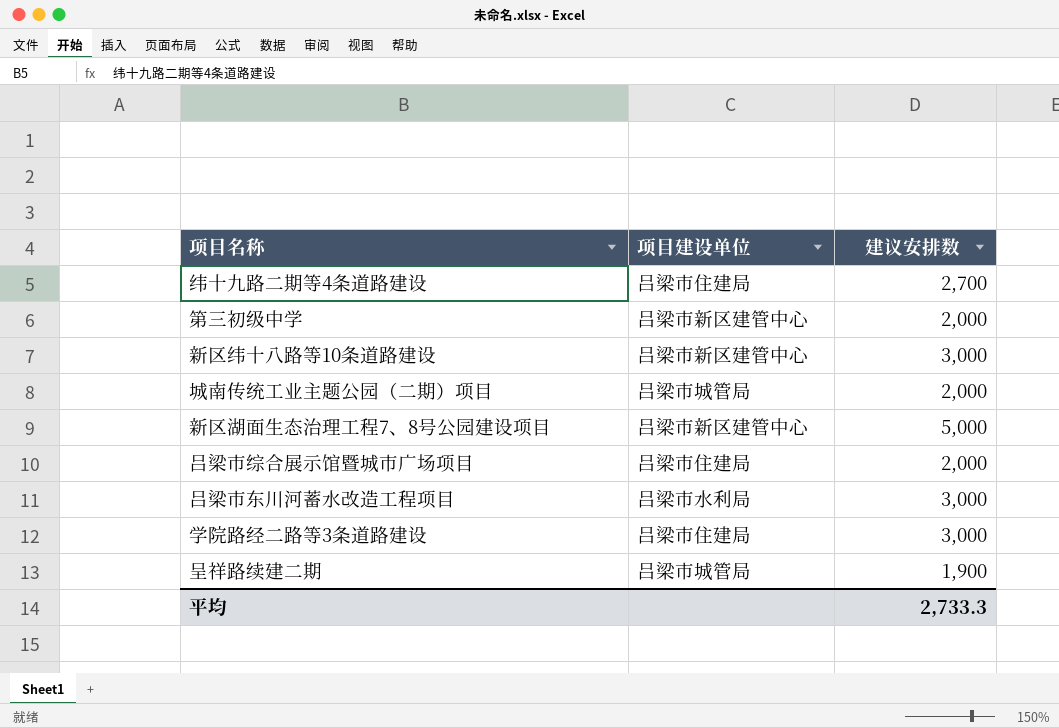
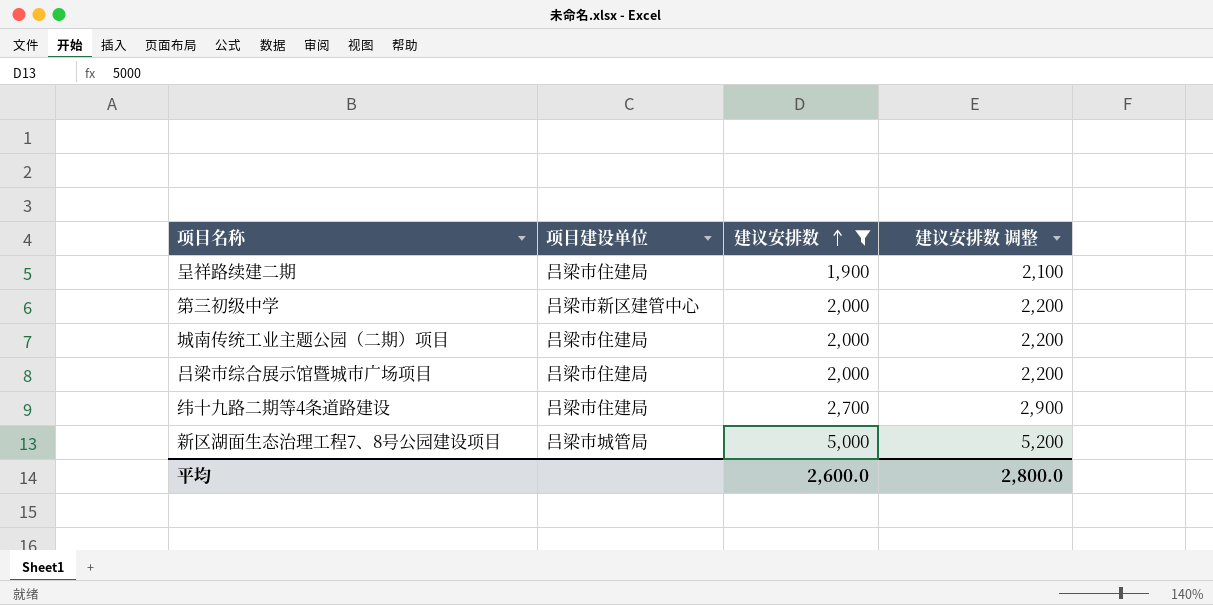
filter: none -> 建议安排数 != 3,000
row order: none -> 建议安排数 ascending
column 建议安排数 调整 | formula: none -> [建议安排数] + 200
呈祥路续建二期 | 项目建设单位: 吕梁市城管局 -> 吕梁市住建局
城南传统工业主题公园（二期）项目 | 项目建设单位: 吕梁市城管局 -> 吕梁市住建局
新区湖面生态治理工程7、8号公园建设项目 | 项目建设单位: 吕梁市新区建管中心 -> 吕梁市城管局
平均 | 建议安排数: 2,733.3 -> 2,600.0

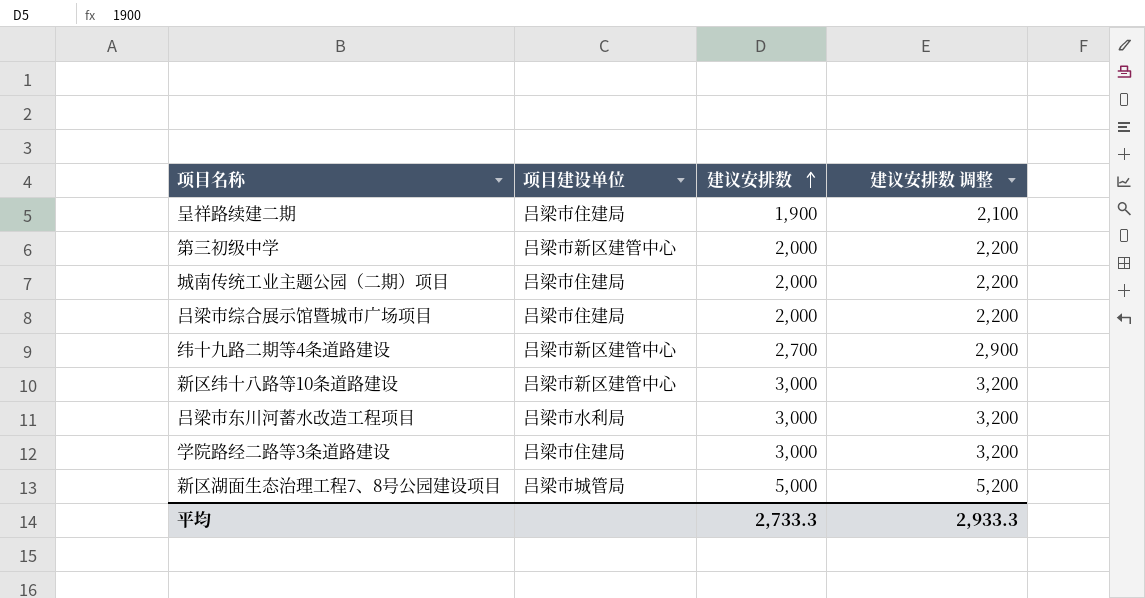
filter: 建议安排数 != 3,000 -> none
纬十九路二期等4条道路建设 | 项目建设单位: 吕梁市住建局 -> 吕梁市新区建管中心
平均 | 建议安排数: 2,600.0 -> 2,733.3
平均 | 建议安排数 调整: 2,800.0 -> 2,933.3

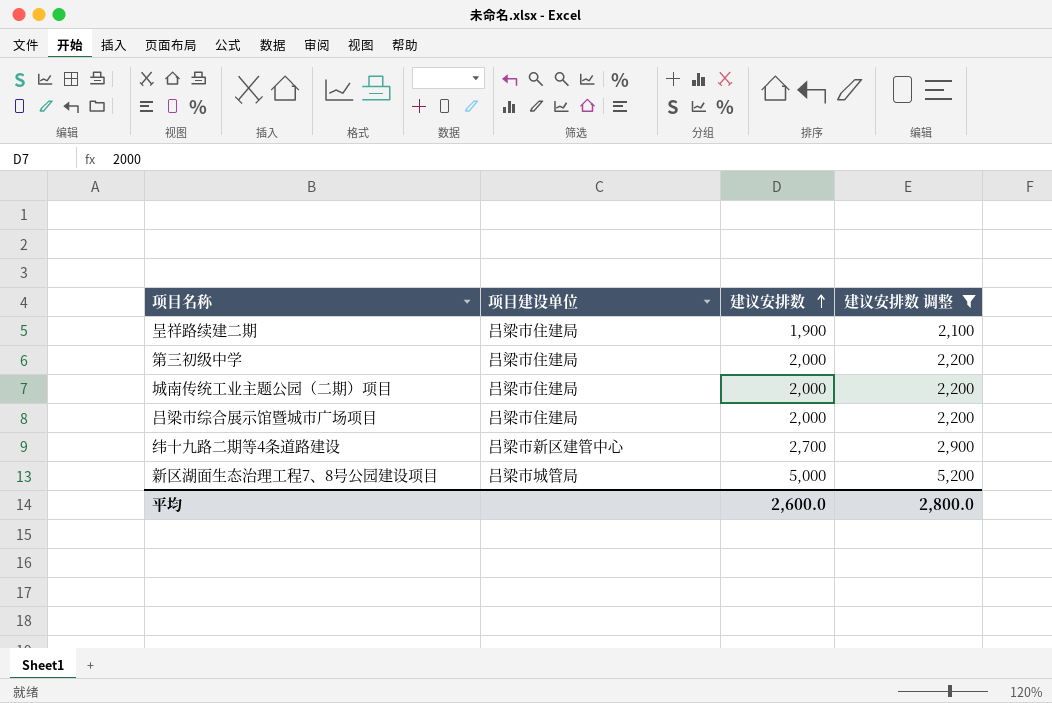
filter: none -> 建议安排数 调整 != 3,200
第三初级中学 | 项目建设单位: 吕梁市新区建管中心 -> 吕梁市住建局
平均 | 建议安排数: 2,733.3 -> 2,600.0
平均 | 建议安排数 调整: 2,933.3 -> 2,800.0

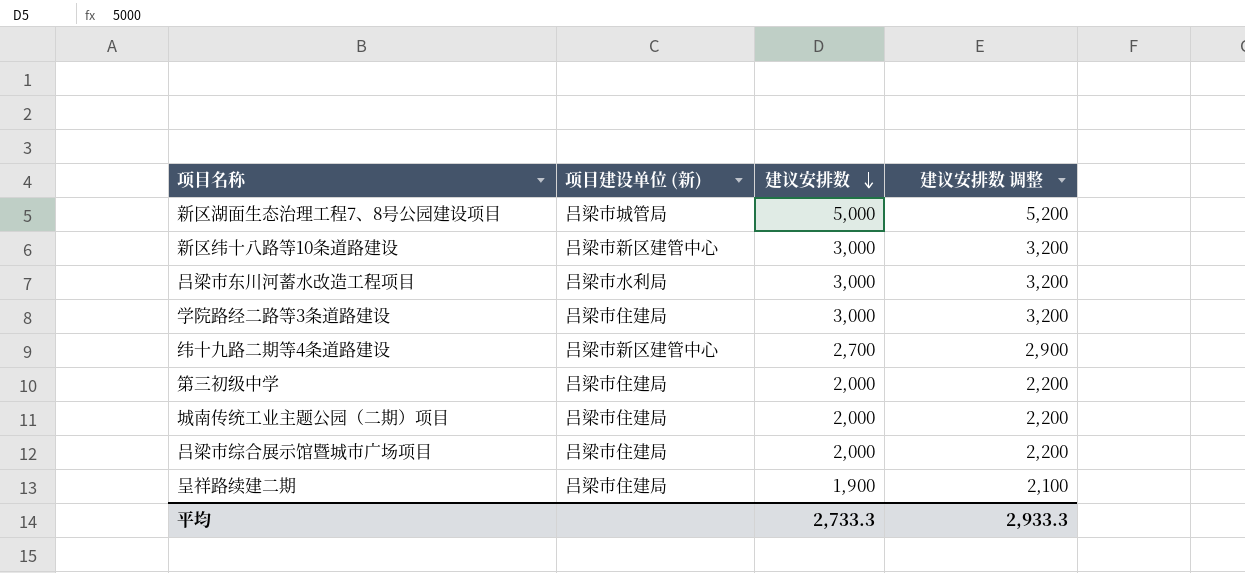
filter: 建议安排数 调整 != 3,200 -> none
row order: 建议安排数 ascending -> 建议安排数 descending
column name: 项目建设单位 -> 项目建设单位 (新)
平均 | 建议安排数: 2,600.0 -> 2,733.3
平均 | 建议安排数 调整: 2,800.0 -> 2,933.3

